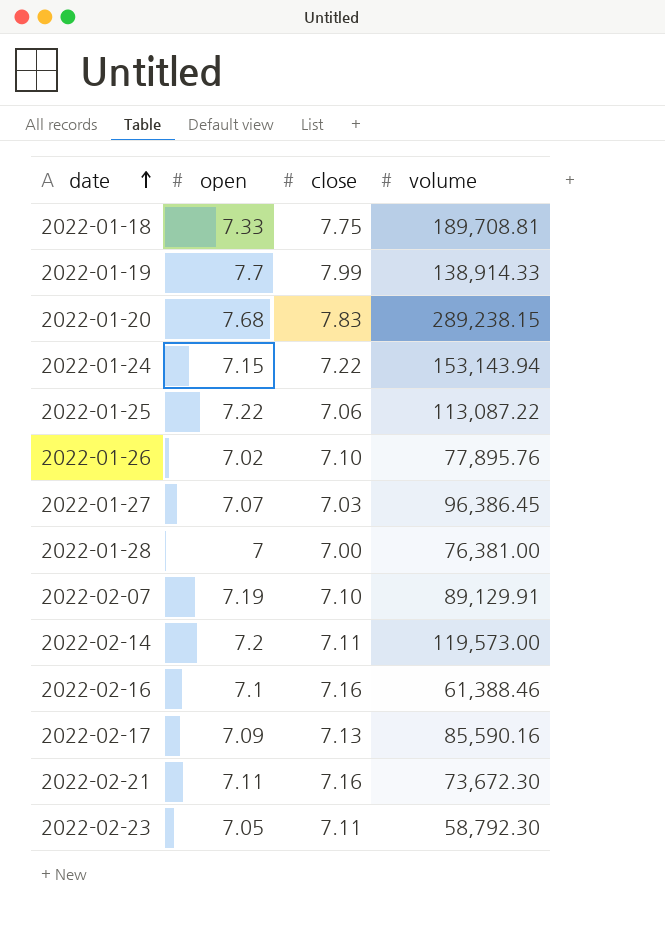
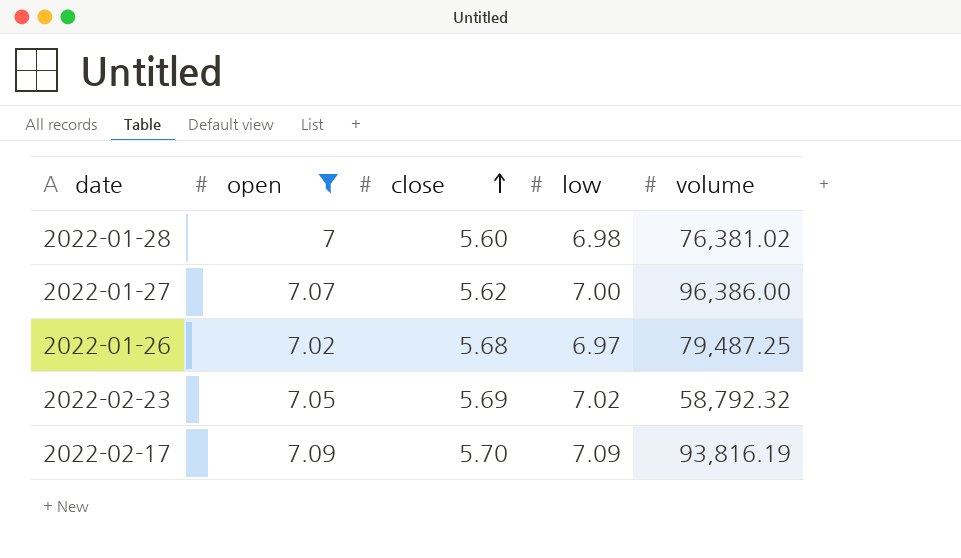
filter: none -> open <= 7.09
row order: date ascending -> close ascending
column low | position: none -> 4
2022-01-28 | close: 7.00 -> 5.60
2022-01-28 | volume: 76,381.00 -> 76,381.02
2022-01-27 | close: 7.03 -> 5.62
2022-01-27 | volume: 96,386.45 -> 96,386.00
2022-01-26 | close: 7.10 -> 5.68
2022-01-26 | volume: 77,895.76 -> 79,487.25
2022-02-23 | close: 7.11 -> 5.69
2022-02-23 | volume: 58,792.30 -> 58,792.32
2022-02-17 | close: 7.13 -> 5.70
2022-02-17 | volume: 85,590.16 -> 93,816.19

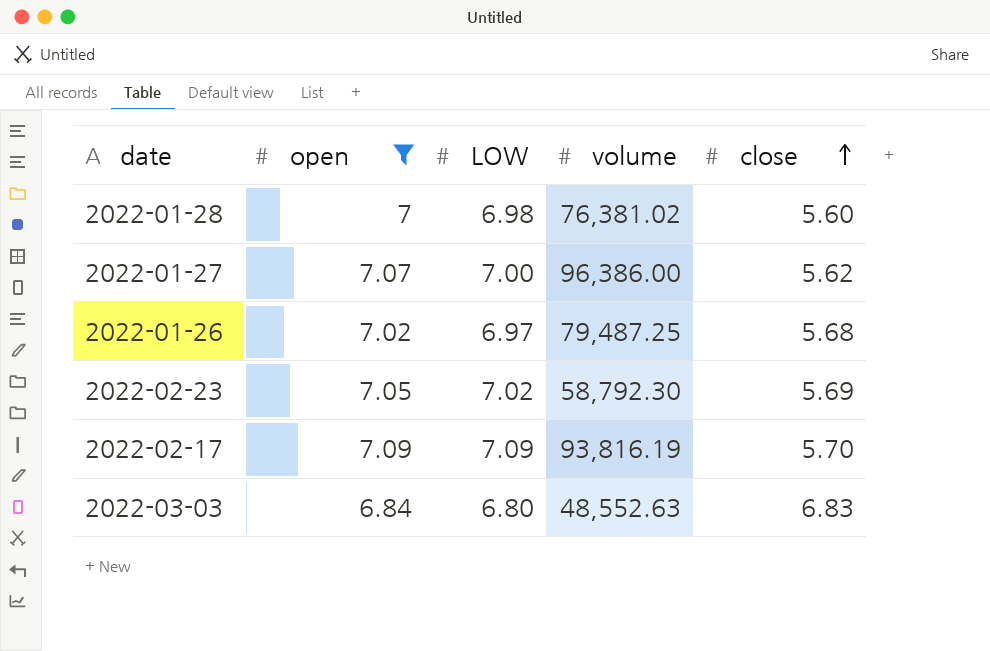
column name: low -> LOW
column close | position: 3 -> 5
2022-02-23 | volume: 58,792.32 -> 58,792.30
row 2022-03-03: none -> 6.84 | 6.80 | 48,552.63 | 6.83

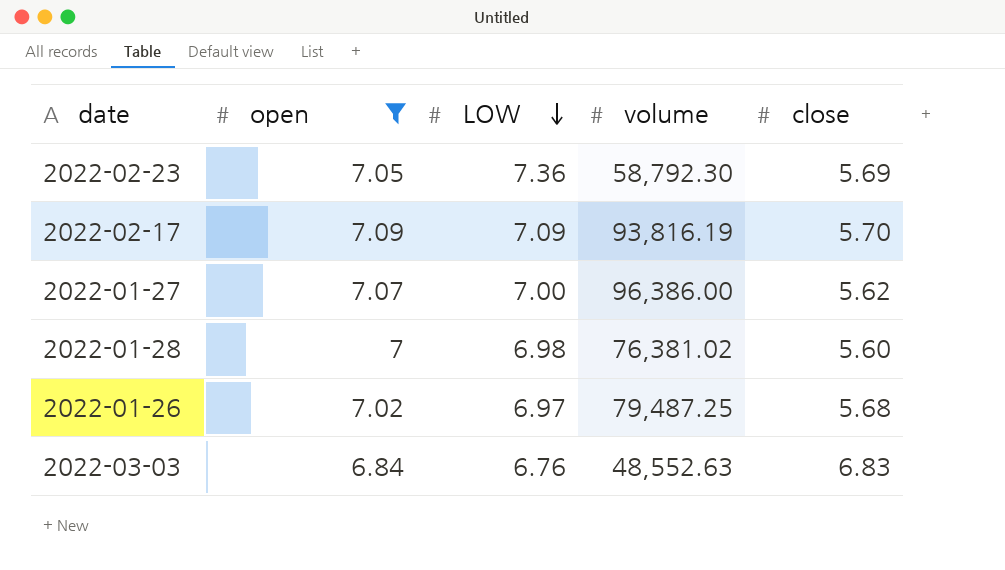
row order: close ascending -> LOW descending
2022-02-23 | LOW: 7.02 -> 7.36
2022-03-03 | LOW: 6.80 -> 6.76

